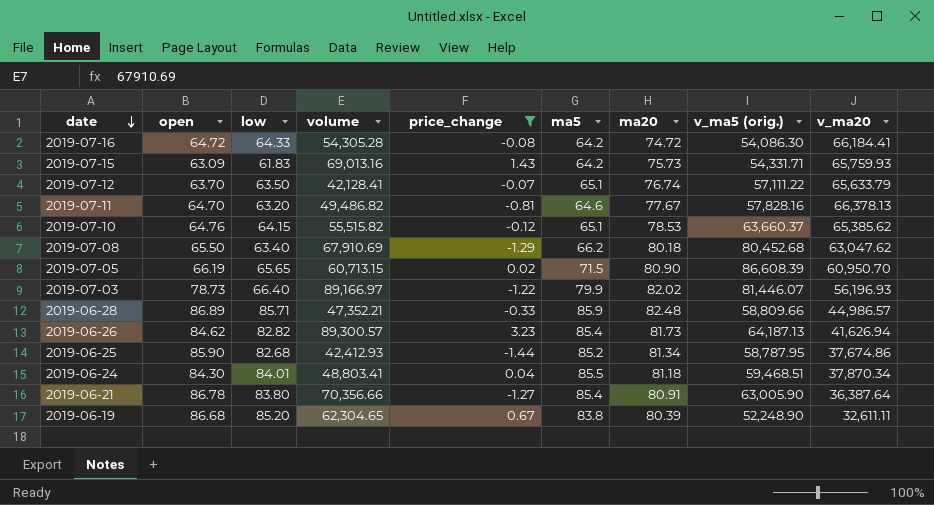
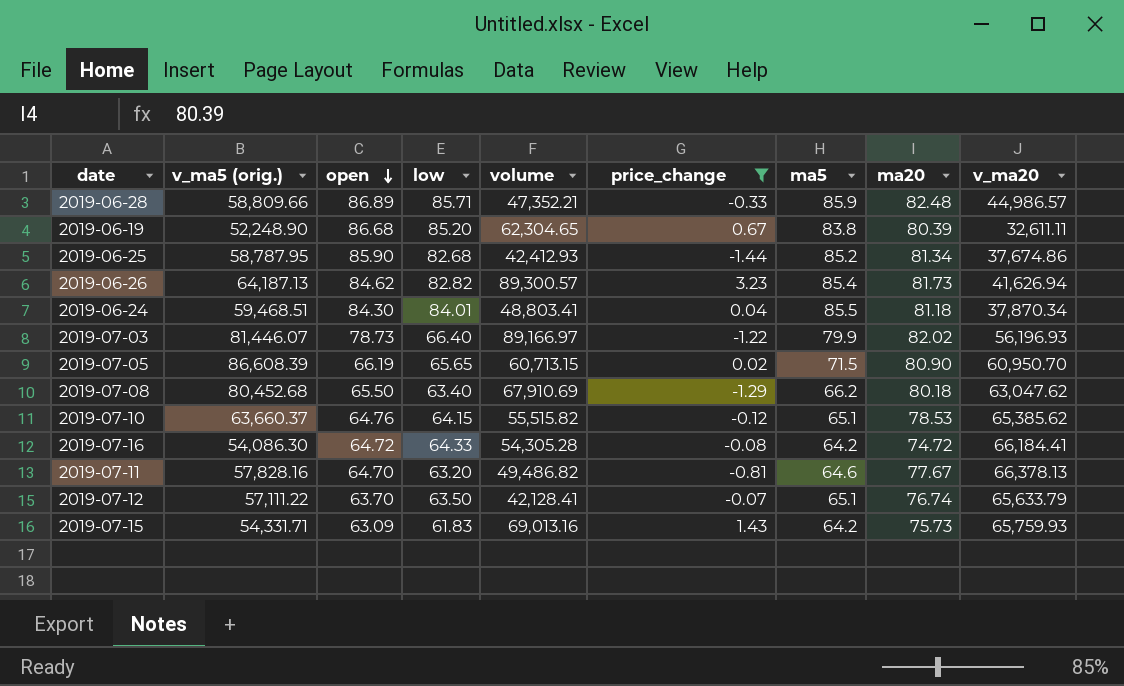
row order: date descending -> open descending
column v_ma5 (orig.) | position: 8 -> 2
row 2019-06-21: 86.78 | 83.80 | 70,356.66 | -1.27 | 85.4 | 80.91 | 63,005.90 | 36,387.64 -> none

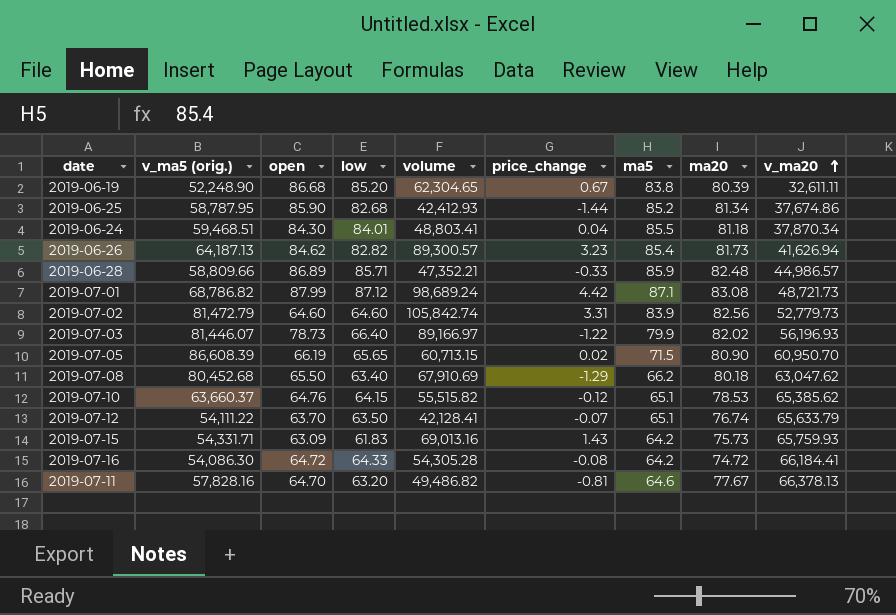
filter: price_change <= 3.23 -> none
row order: open descending -> v_ma20 ascending
2019-07-12 | v_ma5 (orig.): 57,111.22 -> 54,111.22

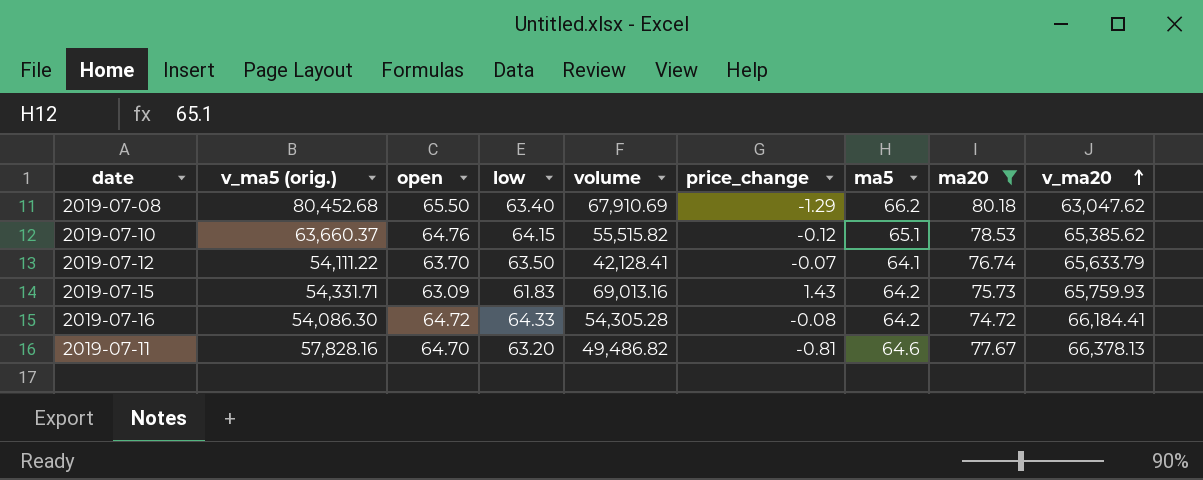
filter: none -> ma20 <= 80.18
2019-07-12 | ma5: 65.1 -> 64.1

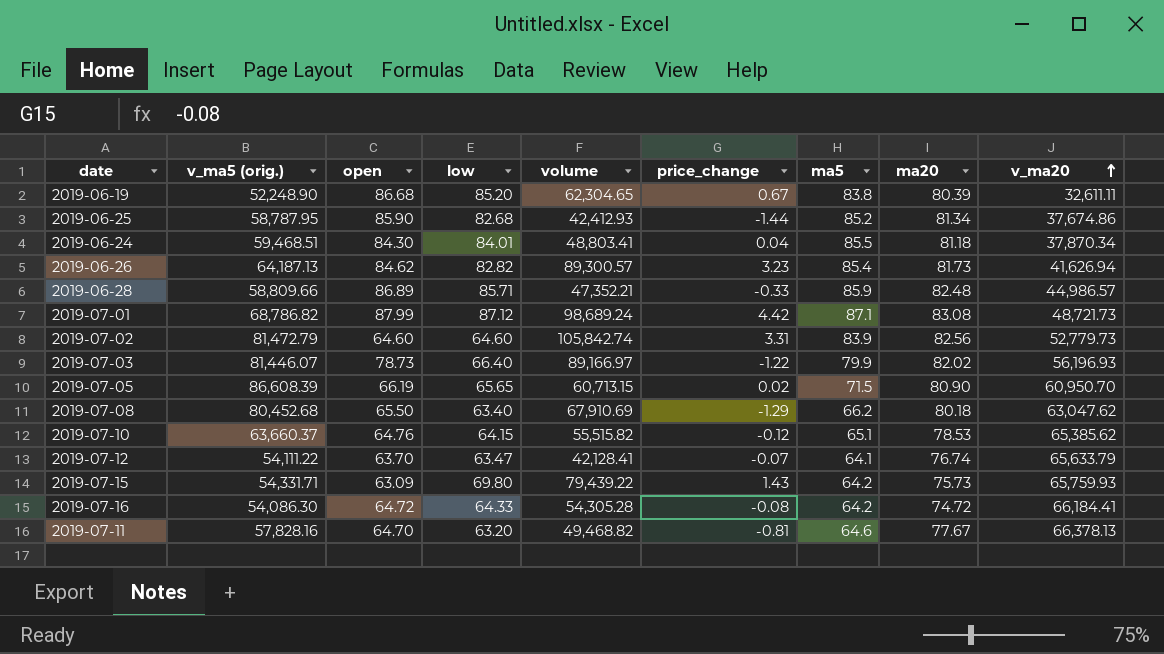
filter: ma20 <= 80.18 -> none
2019-07-12 | low: 63.50 -> 63.47
2019-07-15 | low: 61.83 -> 69.80
2019-07-15 | volume: 69,013.16 -> 79,439.22
2019-07-11 | volume: 49,486.82 -> 49,468.82

